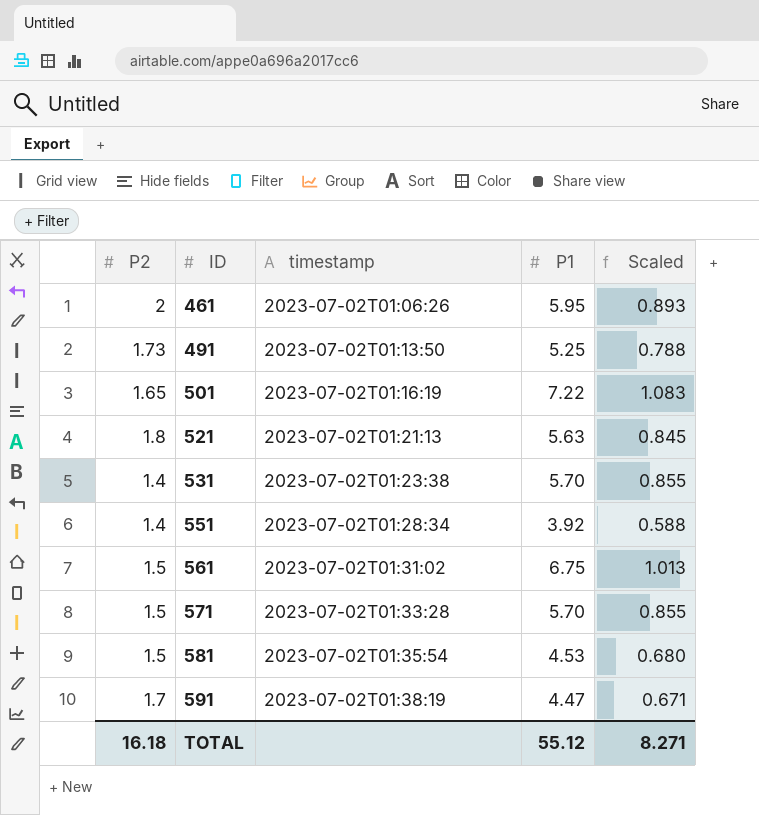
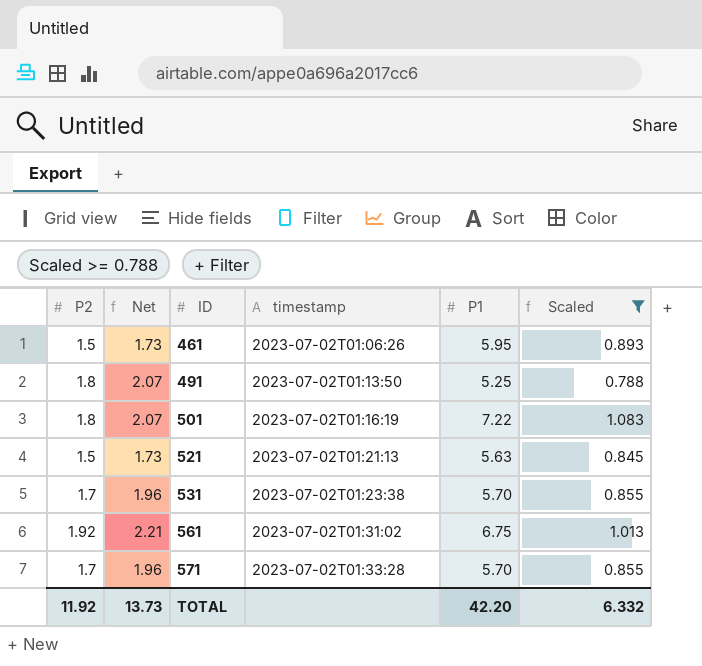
filter: none -> Scaled >= 0.788
column Net | formula: none -> [P2] * 1.15
461 | P2: 2 -> 1.5
491 | P2: 1.73 -> 1.8
501 | P2: 1.65 -> 1.8
521 | P2: 1.8 -> 1.5
531 | P2: 1.4 -> 1.7
561 | P2: 1.5 -> 1.92
571 | P2: 1.5 -> 1.7
TOTAL | P2: 16.18 -> 11.92
TOTAL | P1: 55.12 -> 42.20
TOTAL | Scaled: 8.271 -> 6.332

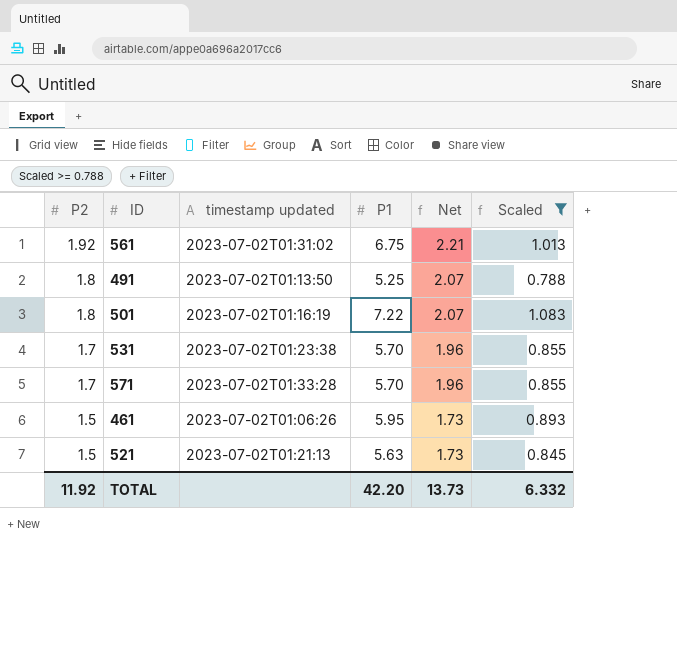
row order: ID ascending -> P2 descending
column name: timestamp -> timestamp updated
column Net | position: 2 -> 5

